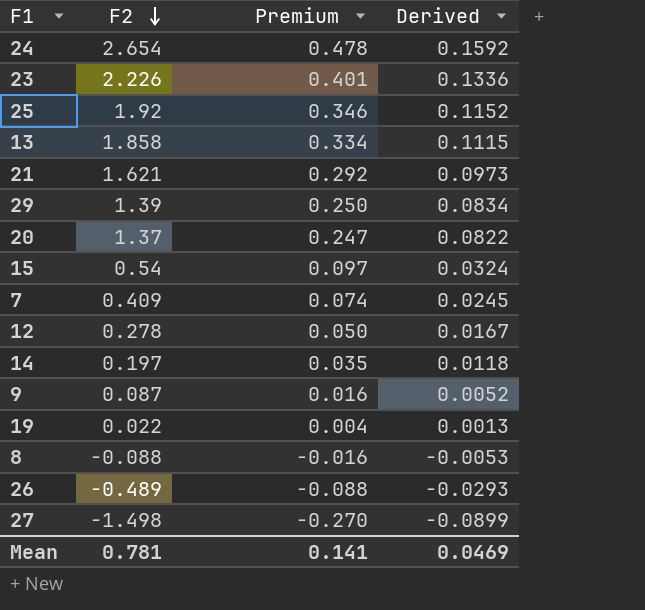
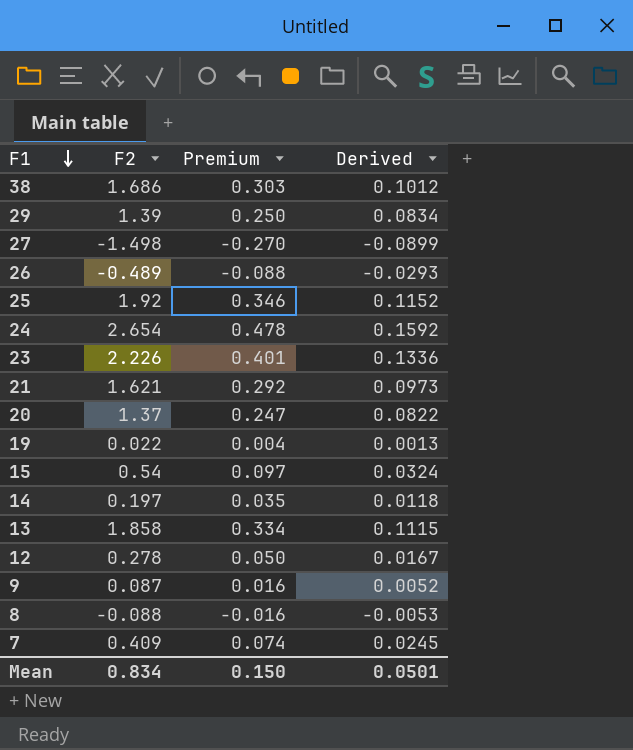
row order: F2 descending -> F1 descending
row 38: none -> 1.686 | 0.303 | 0.1012
Mean | F2: 0.781 -> 0.834
Mean | Premium: 0.141 -> 0.150
Mean | Derived: 0.0469 -> 0.0501

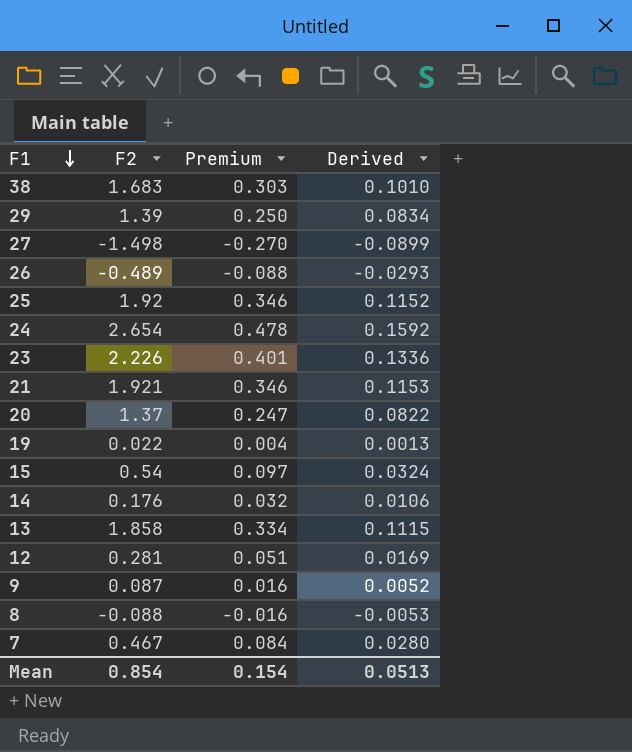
38 | F2: 1.686 -> 1.683
38 | Derived: 0.1012 -> 0.1010
21 | F2: 1.621 -> 1.921
21 | Premium: 0.292 -> 0.346
21 | Derived: 0.0973 -> 0.1153
14 | F2: 0.197 -> 0.176
14 | Premium: 0.035 -> 0.032
14 | Derived: 0.0118 -> 0.0106
12 | F2: 0.278 -> 0.281
12 | Premium: 0.050 -> 0.051
12 | Derived: 0.0167 -> 0.0169
7 | F2: 0.409 -> 0.467
7 | Premium: 0.074 -> 0.084
7 | Derived: 0.0245 -> 0.0280
Mean | F2: 0.834 -> 0.854
Mean | Premium: 0.150 -> 0.154
Mean | Derived: 0.0501 -> 0.0513

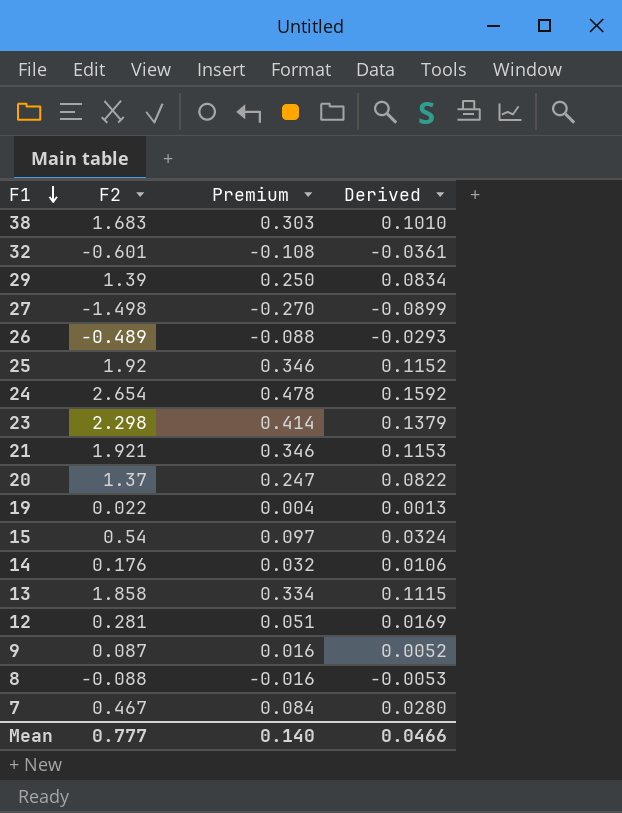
row 32: none -> -0.601 | -0.108 | -0.0361
23 | F2: 2.226 -> 2.298
23 | Premium: 0.401 -> 0.414
23 | Derived: 0.1336 -> 0.1379
Mean | F2: 0.854 -> 0.777
Mean | Premium: 0.154 -> 0.140
Mean | Derived: 0.0513 -> 0.0466

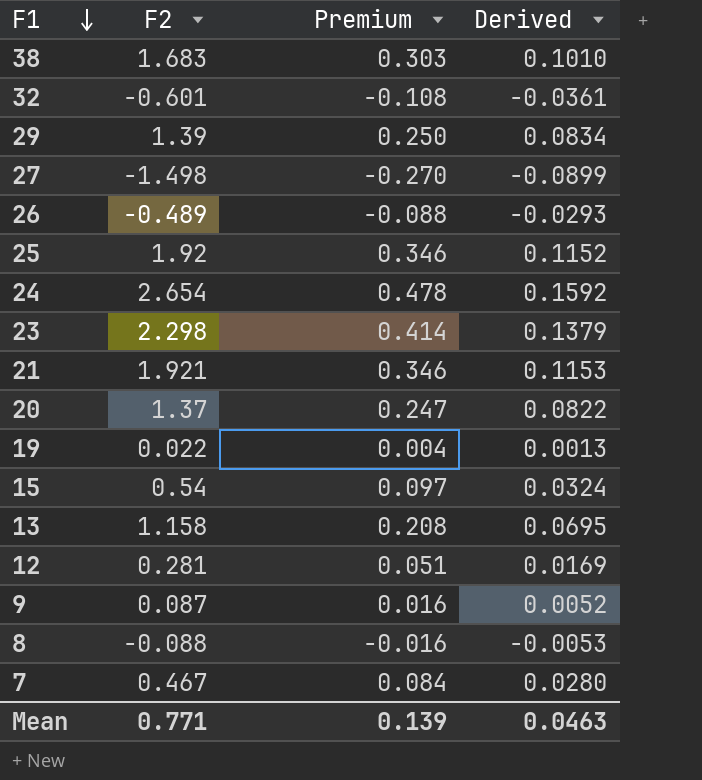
row 14: 0.176 | 0.032 | 0.0106 -> none
13 | F2: 1.858 -> 1.158
13 | Premium: 0.334 -> 0.208
13 | Derived: 0.1115 -> 0.0695
Mean | F2: 0.777 -> 0.771
Mean | Premium: 0.140 -> 0.139
Mean | Derived: 0.0466 -> 0.0463

